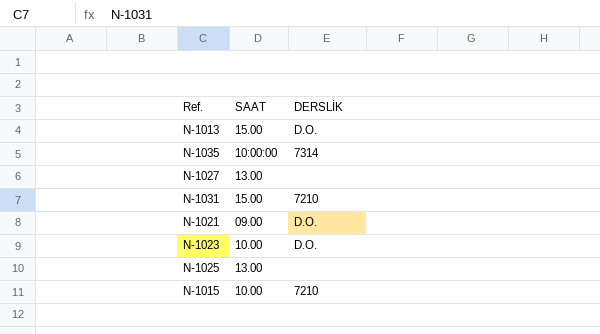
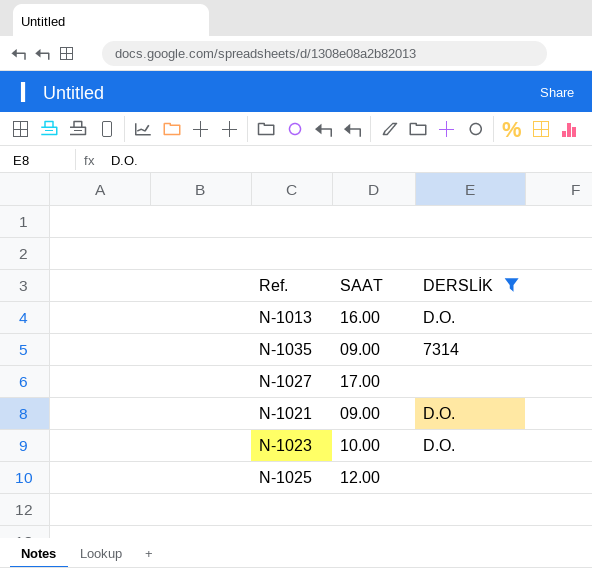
filter: none -> DERSLİK != 7210
N-1013 | SAAT: 15.00 -> 16.00
N-1035 | SAAT: 10:00:00 -> 09.00
N-1027 | SAAT: 13.00 -> 17.00
N-1025 | SAAT: 13.00 -> 12.00

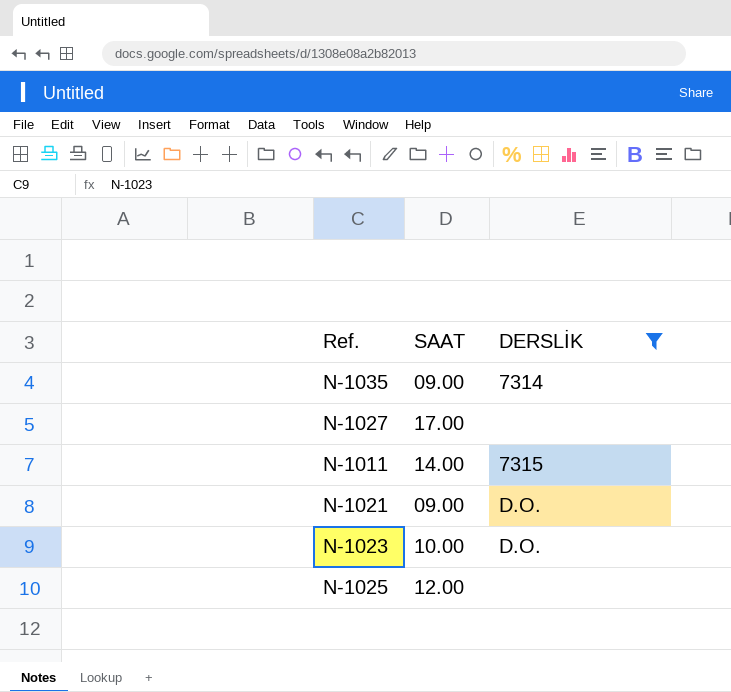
row N-1013: 16.00 | D.O. -> none
row N-1011: none -> 14.00 | 7315

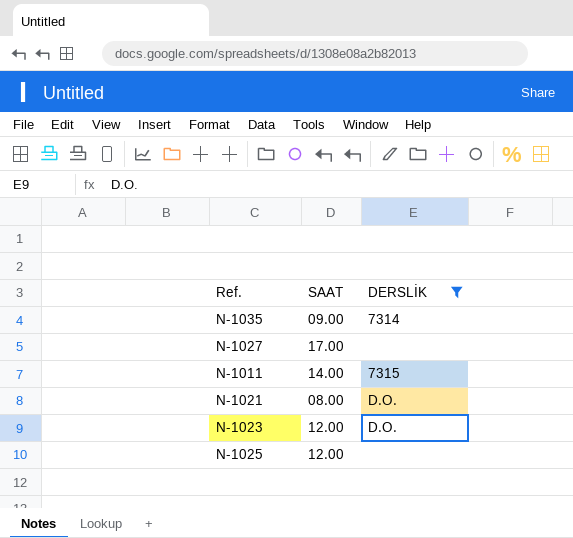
N-1021 | SAAT: 09.00 -> 08.00
N-1023 | SAAT: 10.00 -> 12.00

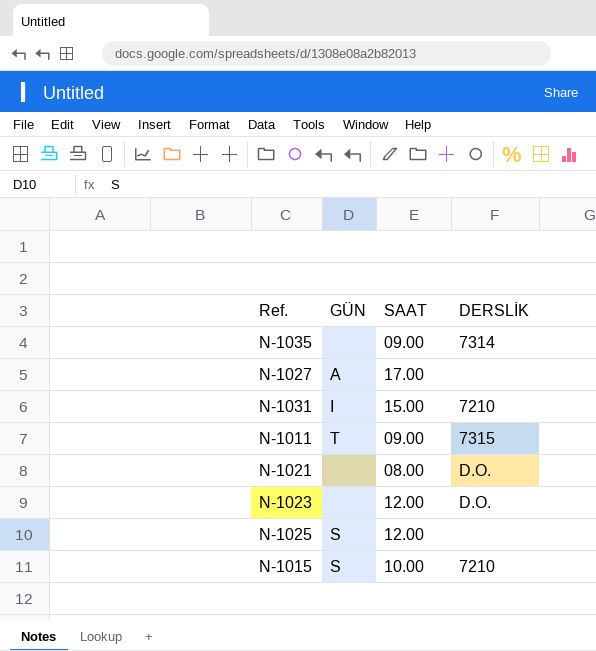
filter: DERSLİK != 7210 -> none
column GÜN | position: none -> 2
N-1011 | SAAT: 14.00 -> 09.00

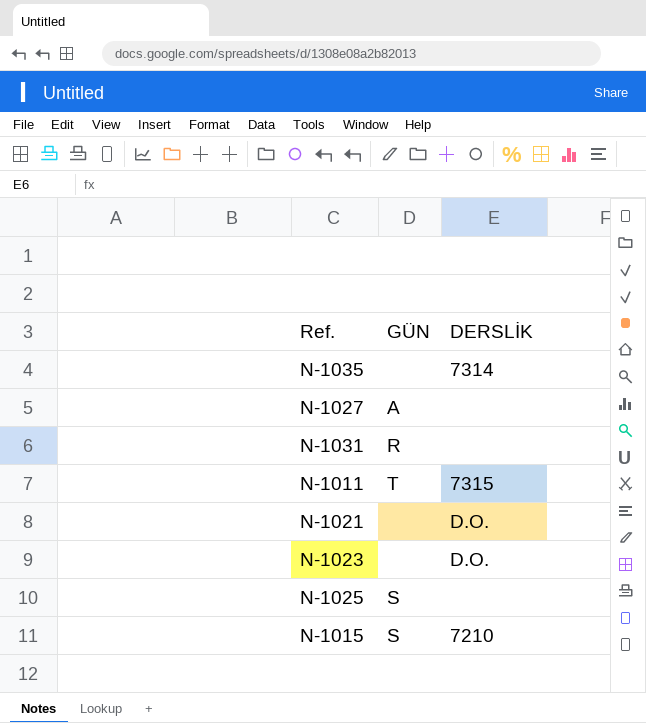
column SAAT | position: 3 -> none
N-1031 | GÜN: I -> R
N-1031 | DERSLİK: 7210 -> none

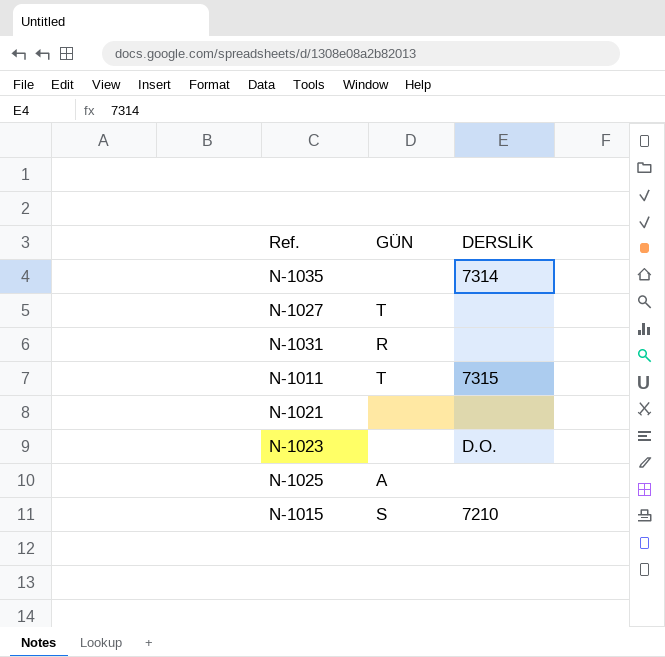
N-1027 | GÜN: A -> T
N-1021 | DERSLİK: D.O. -> none
N-1025 | GÜN: S -> A

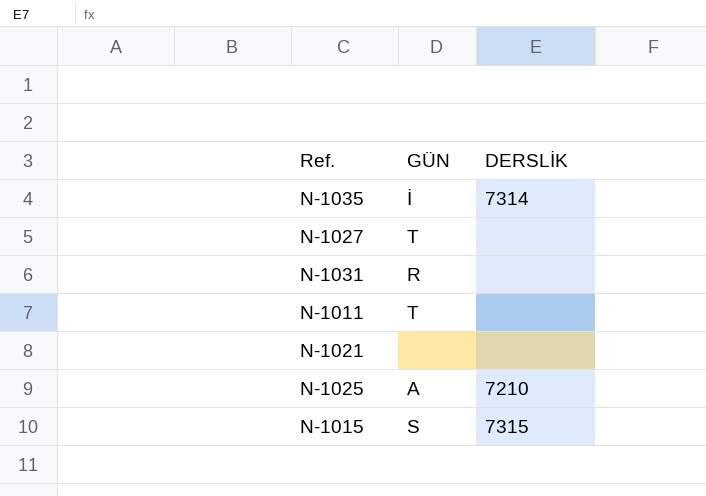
row N-1023: none | D.O. -> none
N-1035 | GÜN: none -> İ
N-1011 | DERSLİK: 7315 -> none
N-1025 | DERSLİK: none -> 7210
N-1015 | DERSLİK: 7210 -> 7315

